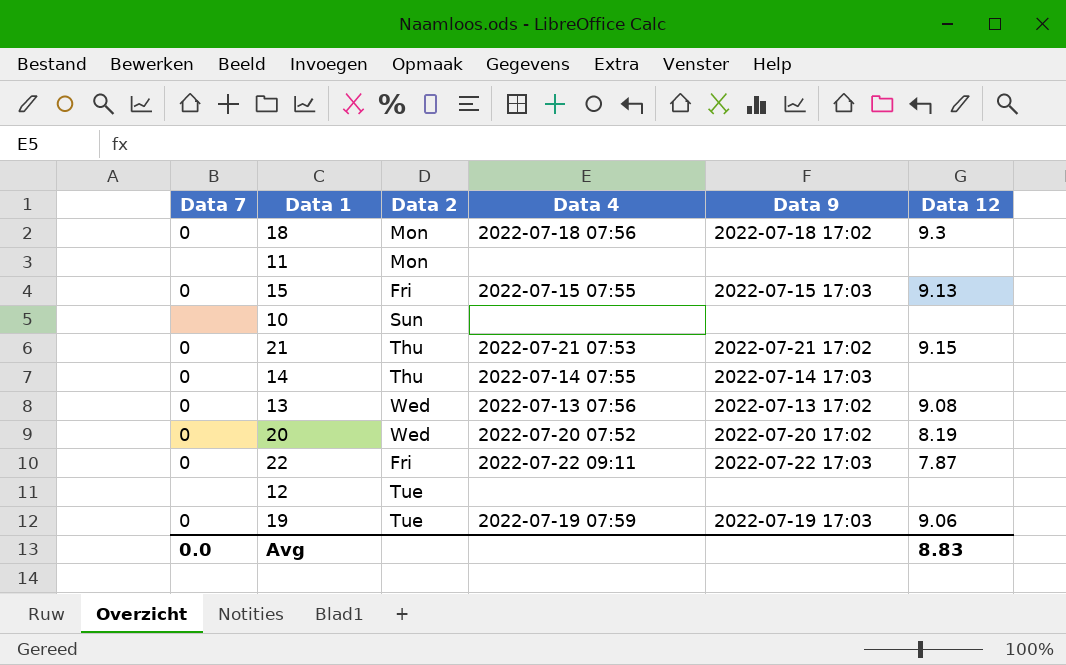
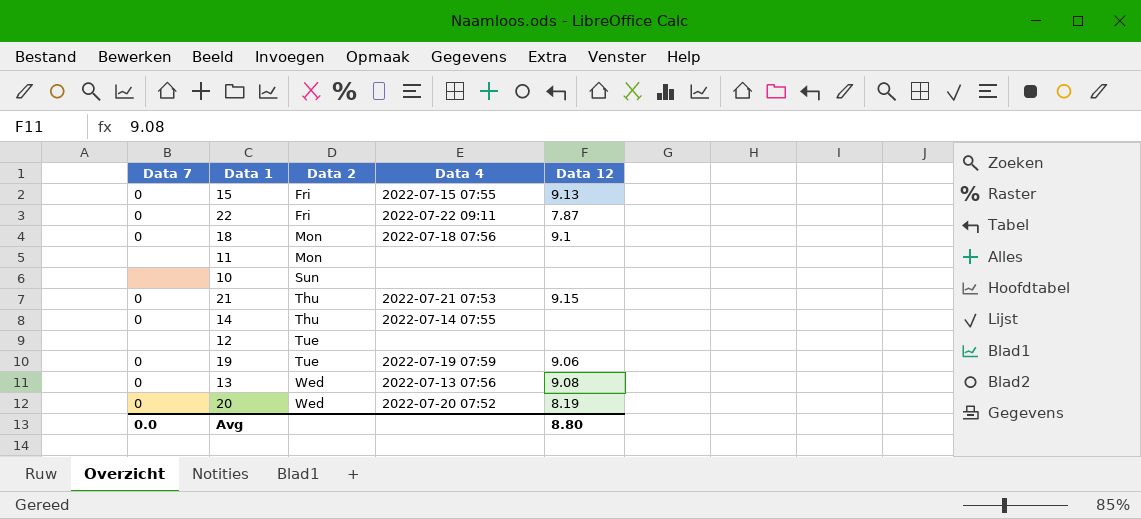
row order: none -> Data 2 ascending
column Data 9 | position: 5 -> none
18 | Data 12: 9.3 -> 9.1
Avg | Data 12: 8.83 -> 8.80

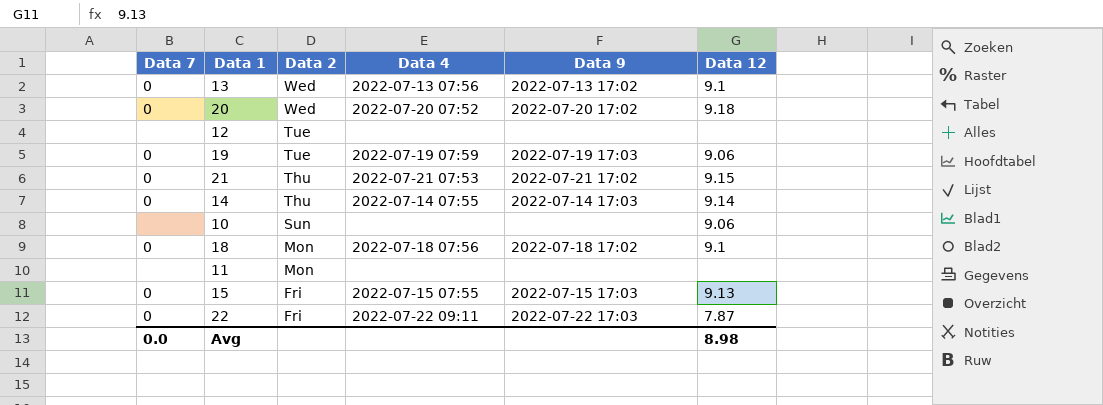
row order: Data 2 ascending -> Data 2 descending
column Data 9 | position: none -> 5
13 | Data 12: 9.08 -> 9.1
20 | Data 12: 8.19 -> 9.18
14 | Data 12: none -> 9.14
10 | Data 12: none -> 9.06
Avg | Data 12: 8.80 -> 8.98

